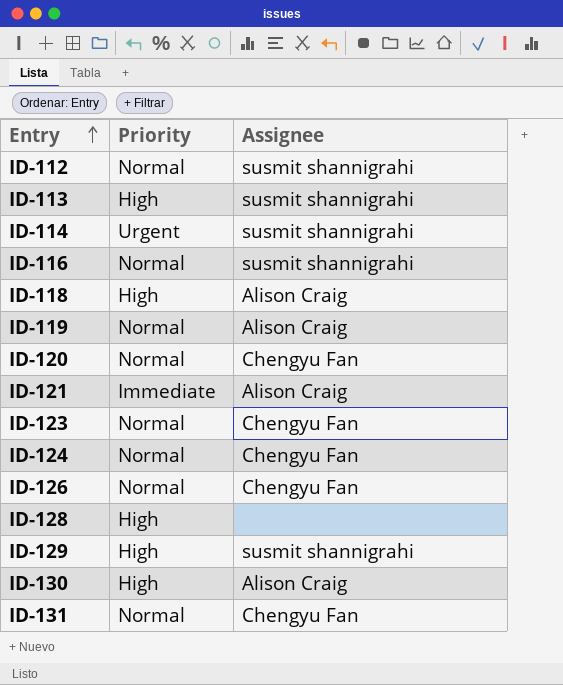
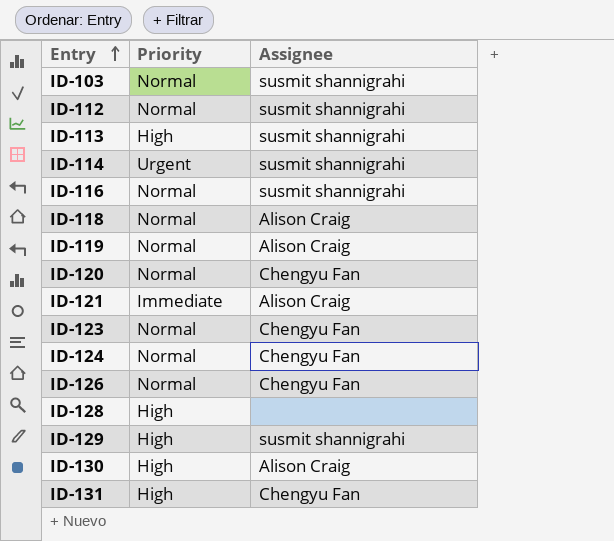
row ID-103: none -> Normal | susmit shannigrahi
ID-118 | Priority: High -> Normal
ID-131 | Priority: Normal -> High

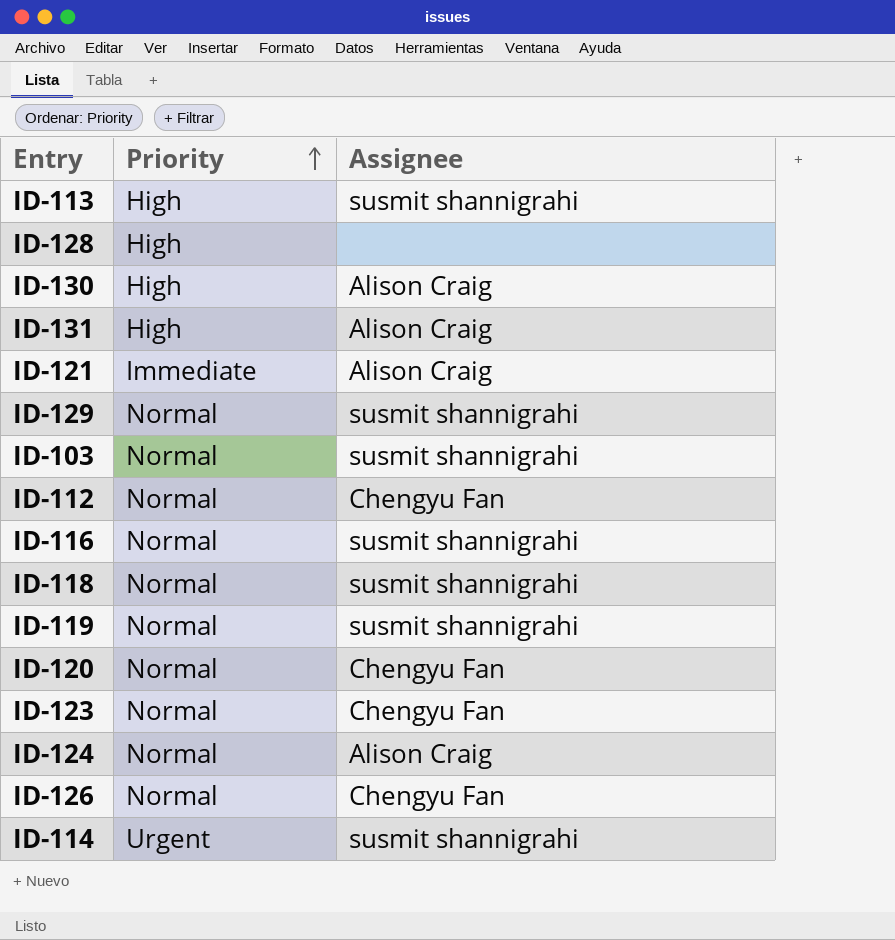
row order: Entry ascending -> Priority ascending
ID-131 | Assignee: Chengyu Fan -> Alison Craig
ID-129 | Priority: High -> Normal
ID-112 | Assignee: susmit shannigrahi -> Chengyu Fan
ID-118 | Assignee: Alison Craig -> susmit shannigrahi
ID-119 | Assignee: Alison Craig -> susmit shannigrahi
ID-124 | Assignee: Chengyu Fan -> Alison Craig

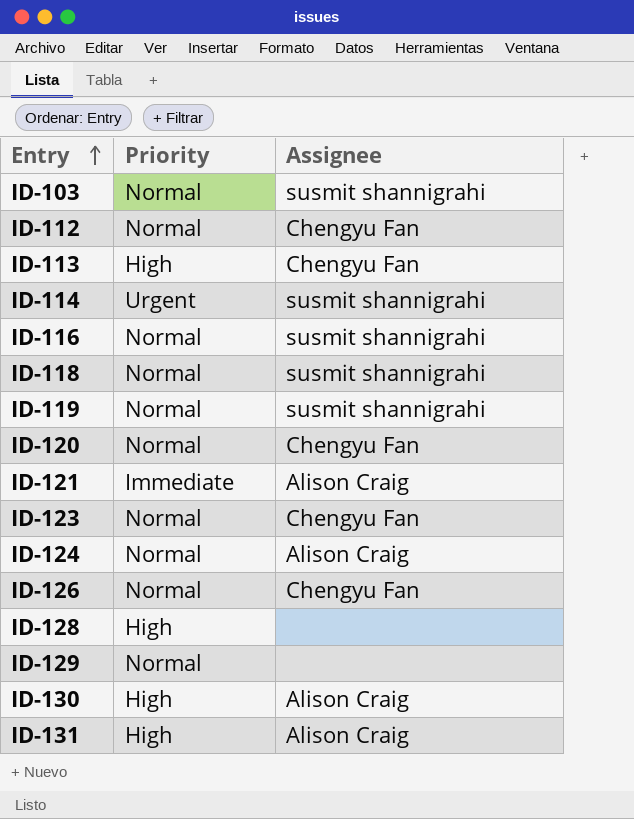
row order: Priority ascending -> Entry ascending
ID-113 | Assignee: susmit shannigrahi -> Chengyu Fan
ID-129 | Assignee: susmit shannigrahi -> none

